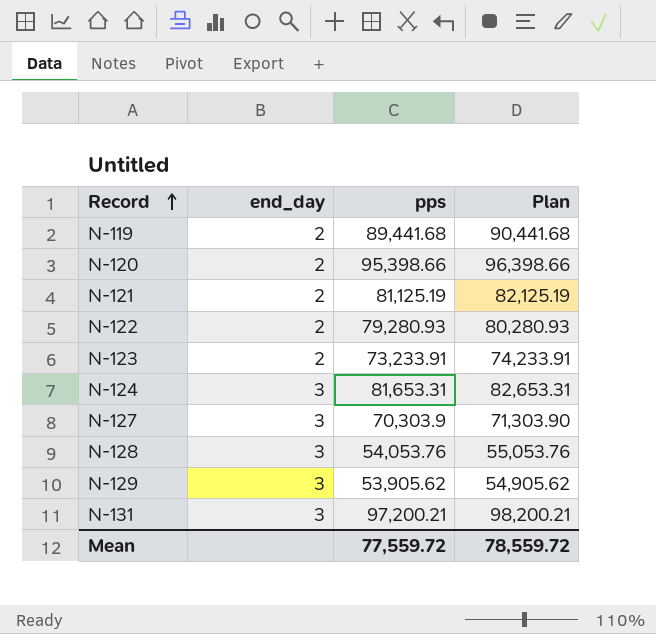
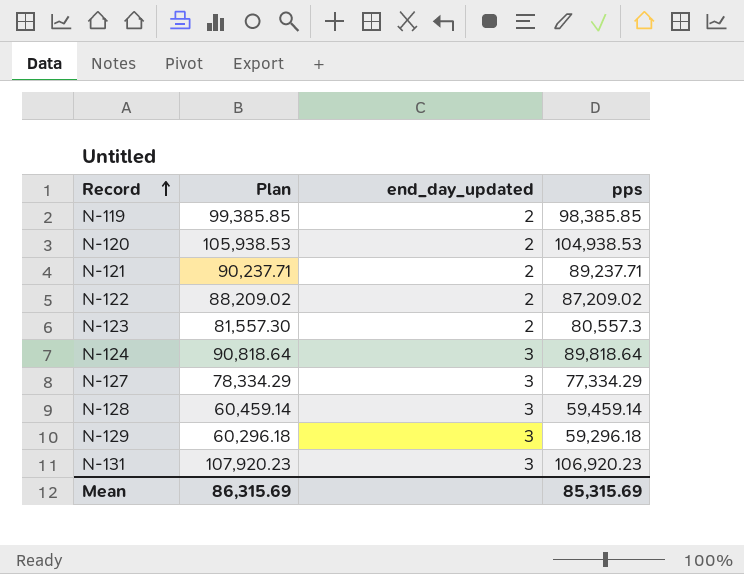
column Plan | position: 4 -> 2
column name: end_day -> end_day_updated
N-119 | Plan: 90,441.68 -> 99,385.85
N-119 | pps: 89,441.68 -> 98,385.85
N-120 | Plan: 96,398.66 -> 105,938.53
N-120 | pps: 95,398.66 -> 104,938.53
N-121 | Plan: 82,125.19 -> 90,237.71
N-121 | pps: 81,125.19 -> 89,237.71
N-122 | Plan: 80,280.93 -> 88,209.02
N-122 | pps: 79,280.93 -> 87,209.02
N-123 | Plan: 74,233.91 -> 81,557.30
N-123 | pps: 73,233.91 -> 80,557.3
N-124 | Plan: 82,653.31 -> 90,818.64
N-124 | pps: 81,653.31 -> 89,818.64
N-127 | Plan: 71,303.90 -> 78,334.29
N-127 | pps: 70,303.9 -> 77,334.29
N-128 | Plan: 55,053.76 -> 60,459.14
N-128 | pps: 54,053.76 -> 59,459.14
N-129 | Plan: 54,905.62 -> 60,296.18
N-129 | pps: 53,905.62 -> 59,296.18
N-131 | Plan: 98,200.21 -> 107,920.23
N-131 | pps: 97,200.21 -> 106,920.23
Mean | Plan: 78,559.72 -> 86,315.69
Mean | pps: 77,559.72 -> 85,315.69

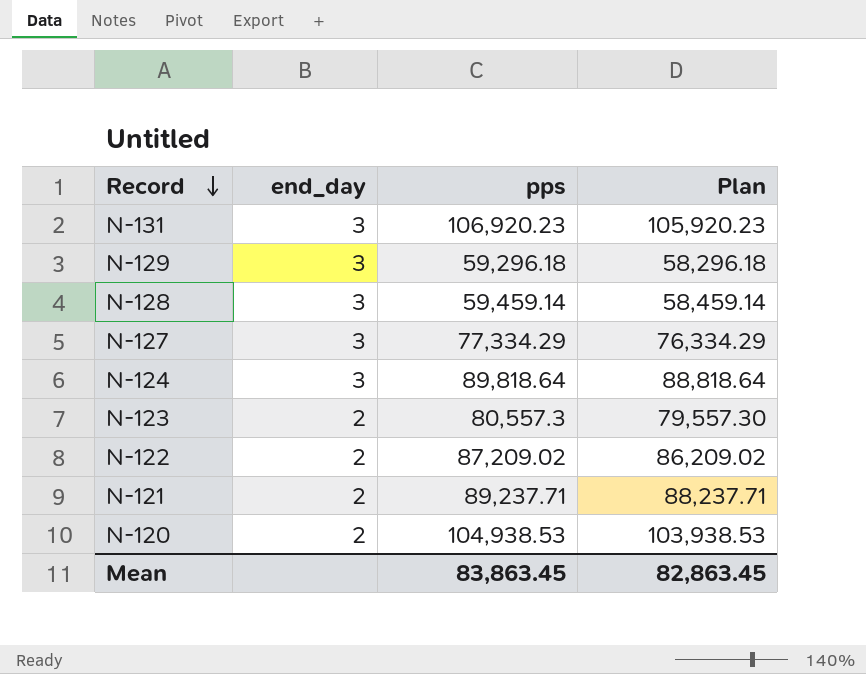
row order: Record ascending -> Record descending
column name: end_day_updated -> end_day
column Plan | formula: [pps] + 1000 -> [pps] - 1000
column Plan | position: 2 -> 4
row N-119: 99,385.85 | 2 | 98,385.85 -> none
Mean | pps: 85,315.69 -> 83,863.45
Mean | Plan: 86,315.69 -> 82,863.45

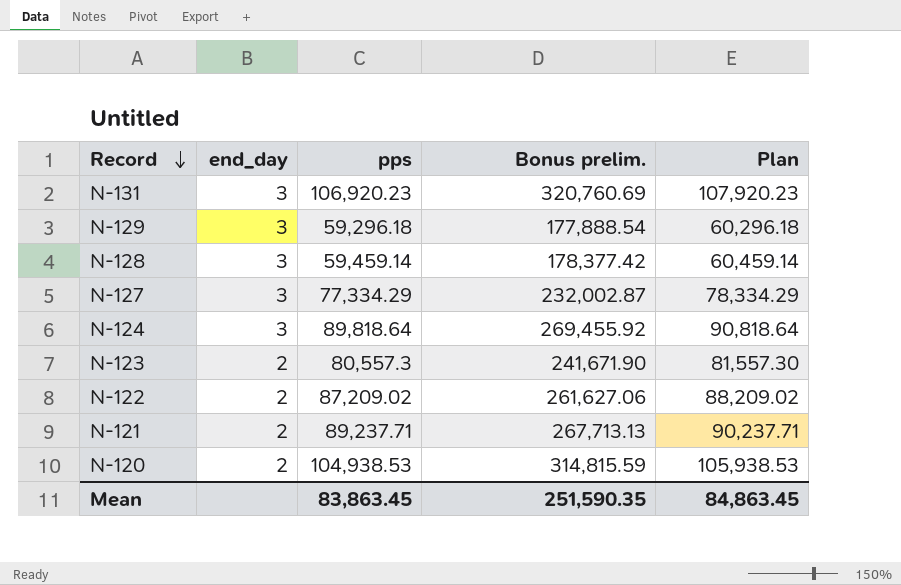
column Bonus prelim. | formula: none -> [pps] * 3
column Plan | formula: [pps] - 1000 -> [pps] + 1000
Mean | Plan: 82,863.45 -> 84,863.45

